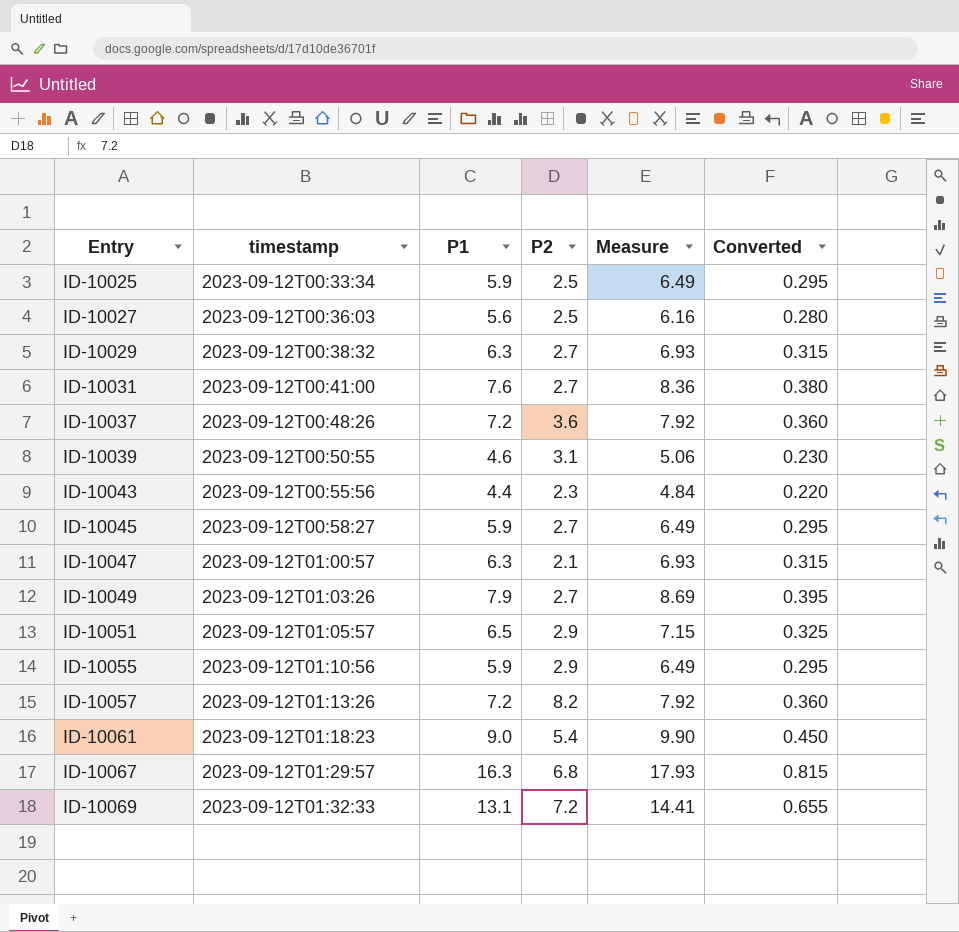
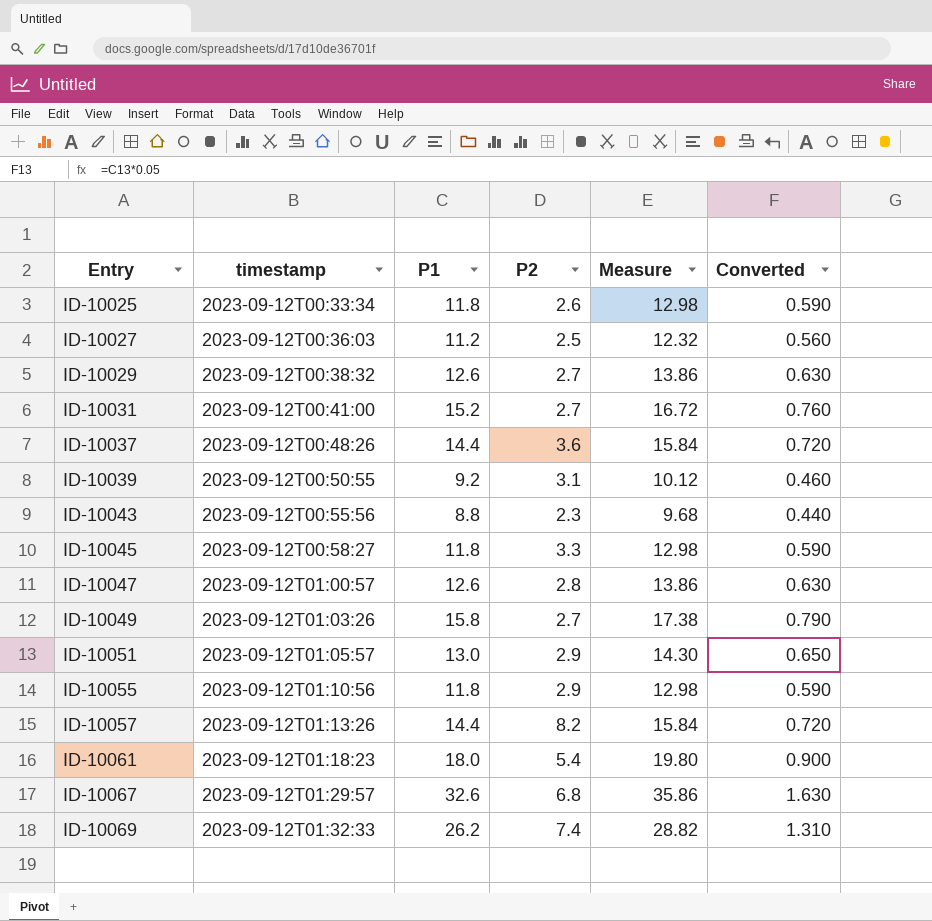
ID-10025 | P1: 5.9 -> 11.8
ID-10025 | P2: 2.5 -> 2.6
ID-10025 | Measure: 6.49 -> 12.98
ID-10025 | Converted: 0.295 -> 0.590
ID-10027 | P1: 5.6 -> 11.2
ID-10027 | Measure: 6.16 -> 12.32
ID-10027 | Converted: 0.280 -> 0.560
ID-10029 | P1: 6.3 -> 12.6
ID-10029 | Measure: 6.93 -> 13.86
ID-10029 | Converted: 0.315 -> 0.630
ID-10031 | P1: 7.6 -> 15.2
ID-10031 | Measure: 8.36 -> 16.72
ID-10031 | Converted: 0.380 -> 0.760
ID-10037 | P1: 7.2 -> 14.4
ID-10037 | Measure: 7.92 -> 15.84
ID-10037 | Converted: 0.360 -> 0.720
ID-10039 | P1: 4.6 -> 9.2
ID-10039 | Measure: 5.06 -> 10.12
ID-10039 | Converted: 0.230 -> 0.460
ID-10043 | P1: 4.4 -> 8.8
ID-10043 | Measure: 4.84 -> 9.68
ID-10043 | Converted: 0.220 -> 0.440
ID-10045 | P1: 5.9 -> 11.8
ID-10045 | P2: 2.7 -> 3.3
ID-10045 | Measure: 6.49 -> 12.98
ID-10045 | Converted: 0.295 -> 0.590
ID-10047 | P1: 6.3 -> 12.6
ID-10047 | P2: 2.1 -> 2.8
ID-10047 | Measure: 6.93 -> 13.86
ID-10047 | Converted: 0.315 -> 0.630
ID-10049 | P1: 7.9 -> 15.8
ID-10049 | Measure: 8.69 -> 17.38
ID-10049 | Converted: 0.395 -> 0.790
ID-10051 | P1: 6.5 -> 13.0
ID-10051 | Measure: 7.15 -> 14.30
ID-10051 | Converted: 0.325 -> 0.650
ID-10055 | P1: 5.9 -> 11.8
ID-10055 | Measure: 6.49 -> 12.98
ID-10055 | Converted: 0.295 -> 0.590
ID-10057 | P1: 7.2 -> 14.4
ID-10057 | Measure: 7.92 -> 15.84
ID-10057 | Converted: 0.360 -> 0.720
ID-10061 | P1: 9.0 -> 18.0
ID-10061 | Measure: 9.90 -> 19.80
ID-10061 | Converted: 0.450 -> 0.900
ID-10067 | P1: 16.3 -> 32.6
ID-10067 | Measure: 17.93 -> 35.86
ID-10067 | Converted: 0.815 -> 1.630
ID-10069 | P1: 13.1 -> 26.2
ID-10069 | P2: 7.2 -> 7.4
ID-10069 | Measure: 14.41 -> 28.82
ID-10069 | Converted: 0.655 -> 1.310

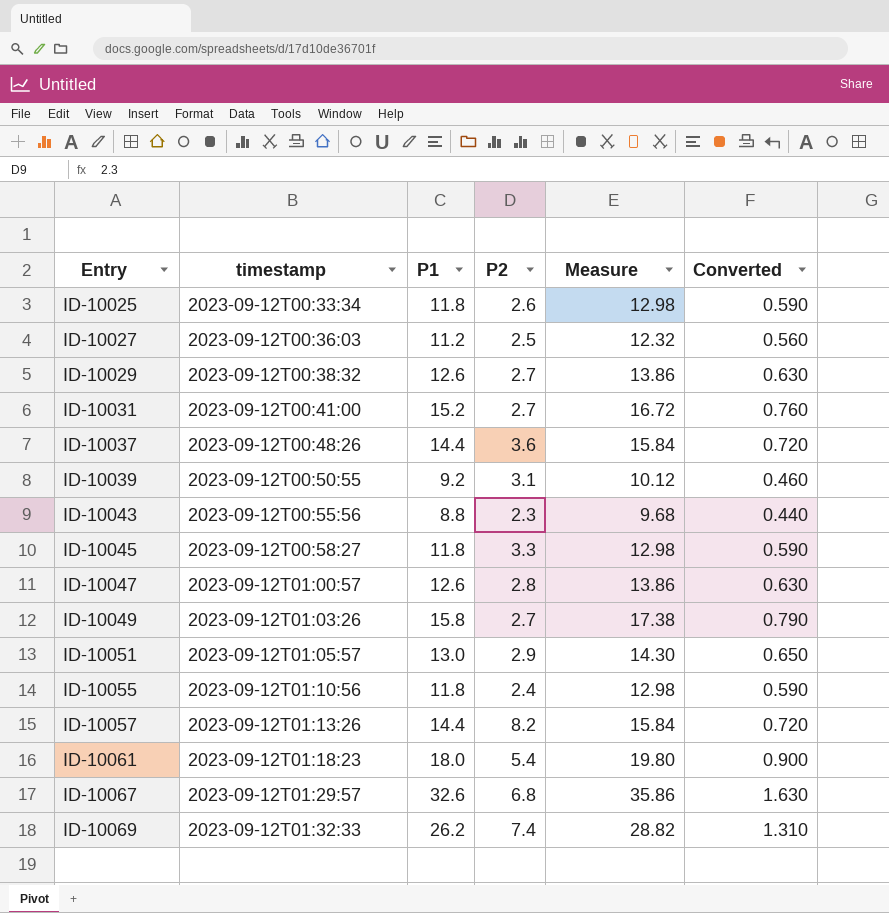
ID-10055 | P2: 2.9 -> 2.4

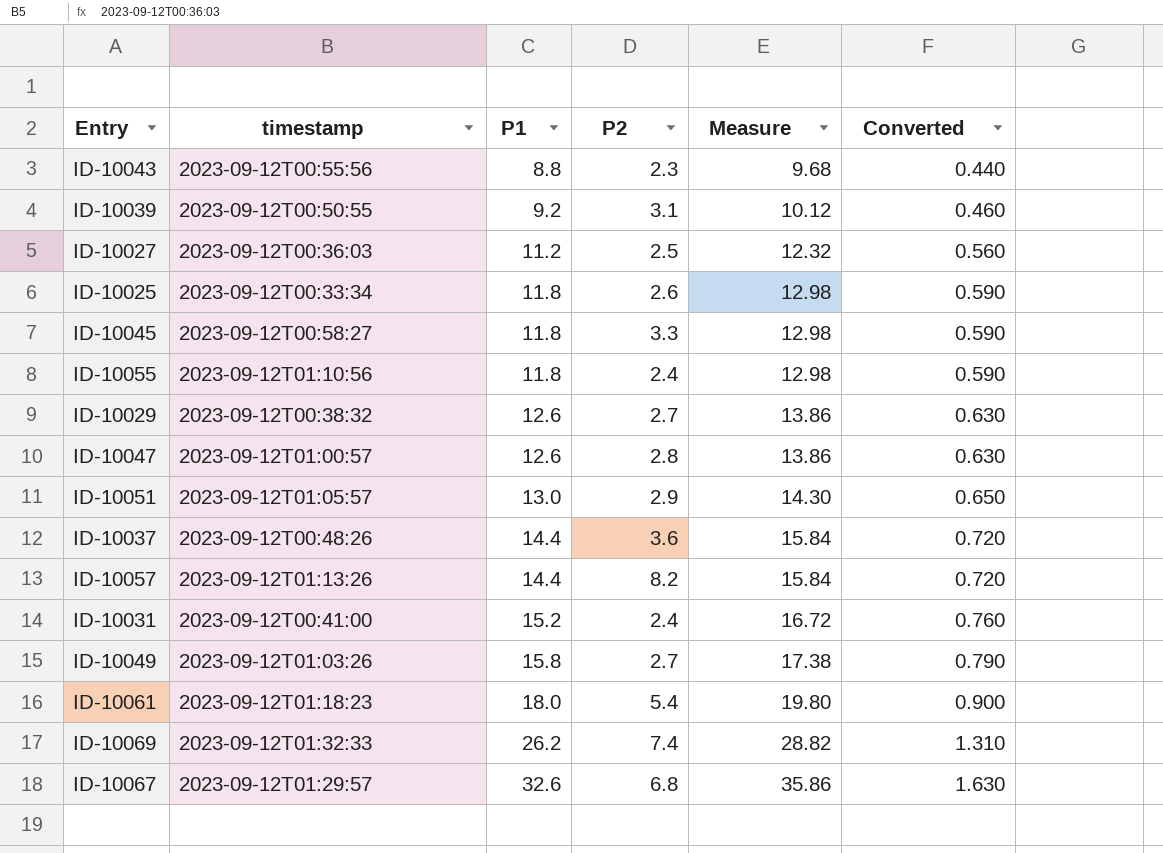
row order: Entry ascending -> P1 ascending
ID-10031 | P2: 2.7 -> 2.4

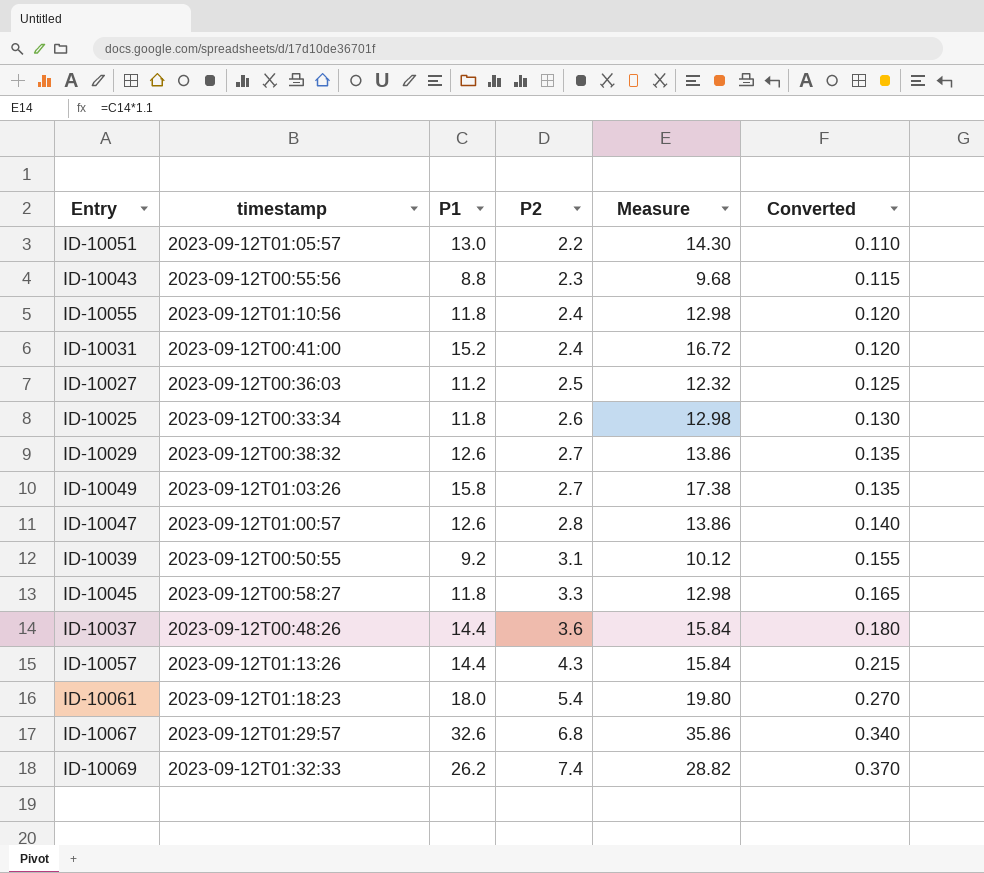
row order: P1 ascending -> P2 ascending
column Converted | formula: [P1] * 0.05 -> [P2] * 0.05
ID-10051 | P2: 2.9 -> 2.2
ID-10057 | P2: 8.2 -> 4.3

